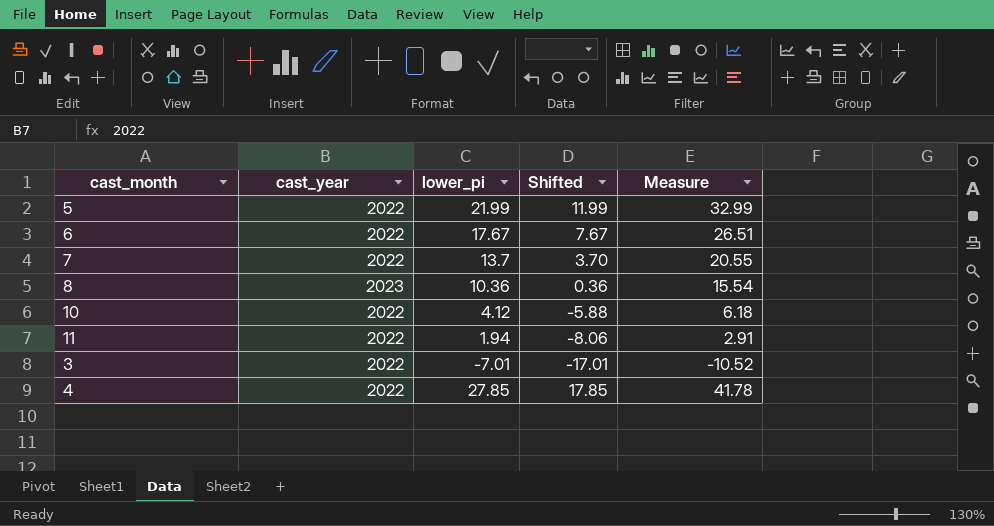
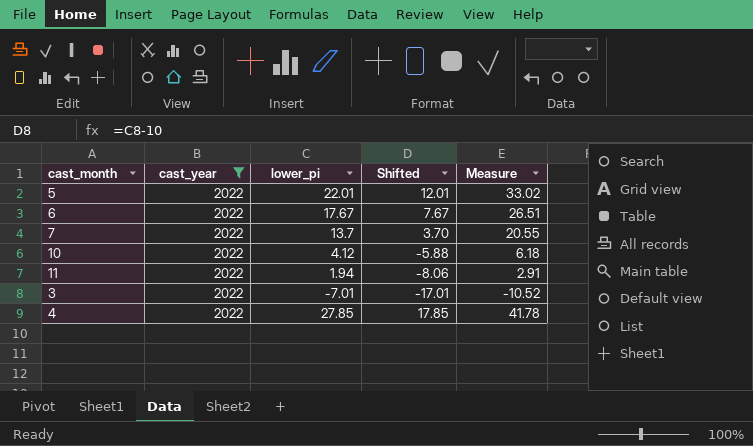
filter: none -> cast_year = 2022
5 | lower_pi: 21.99 -> 22.01
5 | Shifted: 11.99 -> 12.01
5 | Measure: 32.99 -> 33.02

